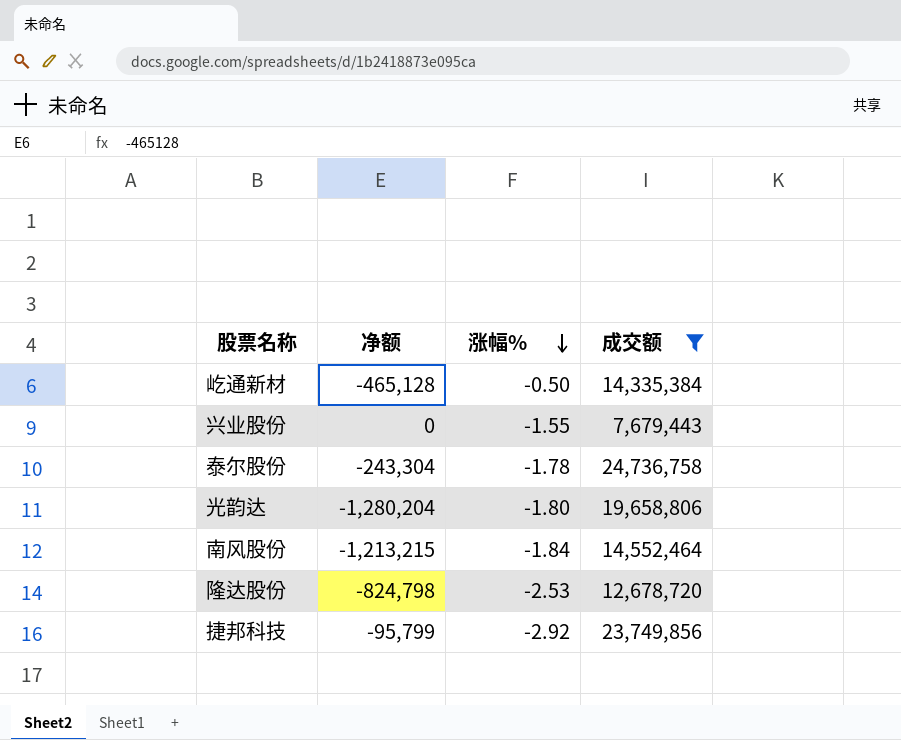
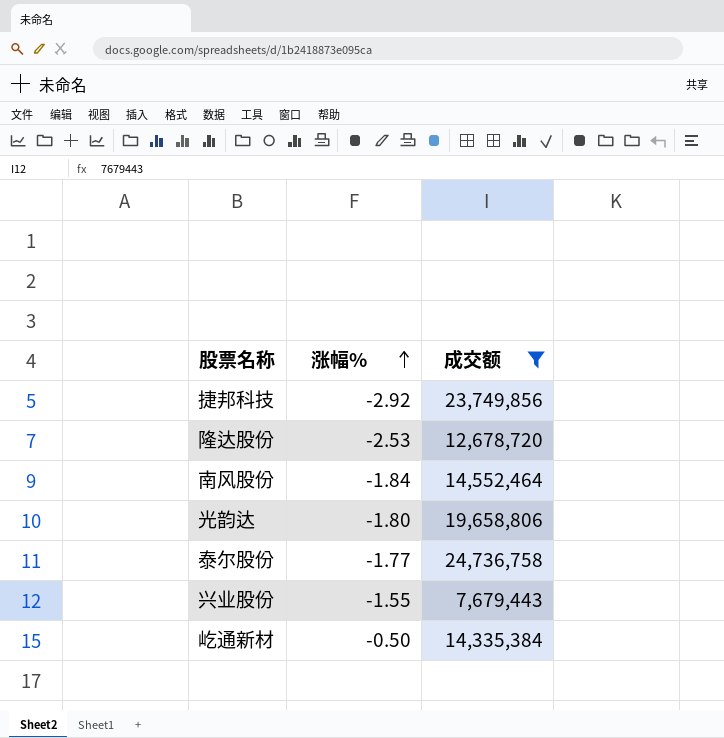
row order: 涨幅% descending -> 涨幅% ascending
column 净额 | position: 2 -> none
泰尔股份 | 涨幅%: -1.78 -> -1.77

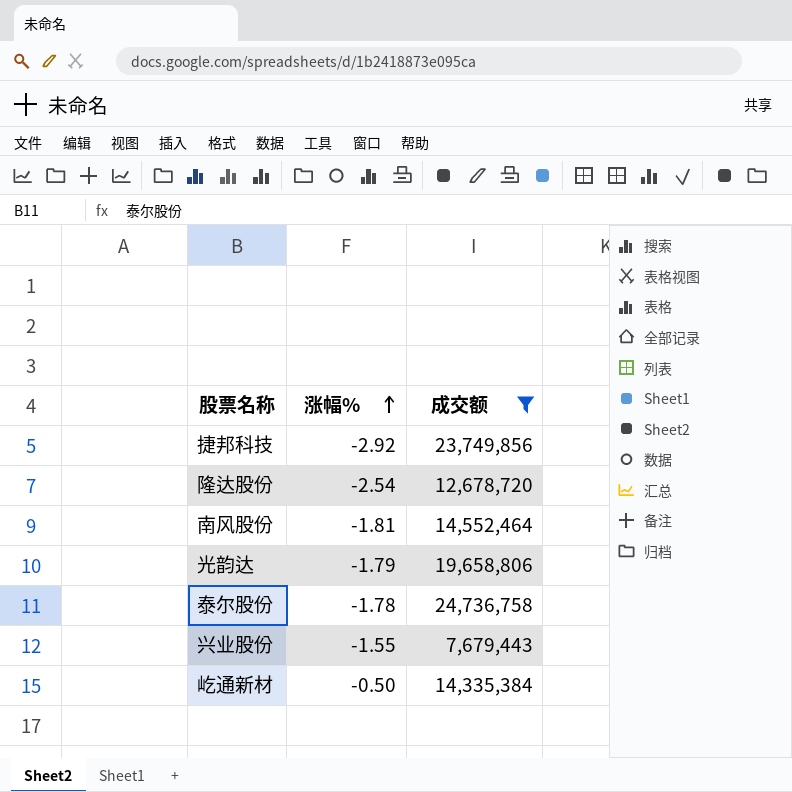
隆达股份 | 涨幅%: -2.53 -> -2.54
南风股份 | 涨幅%: -1.84 -> -1.81
光韵达 | 涨幅%: -1.80 -> -1.79
泰尔股份 | 涨幅%: -1.77 -> -1.78

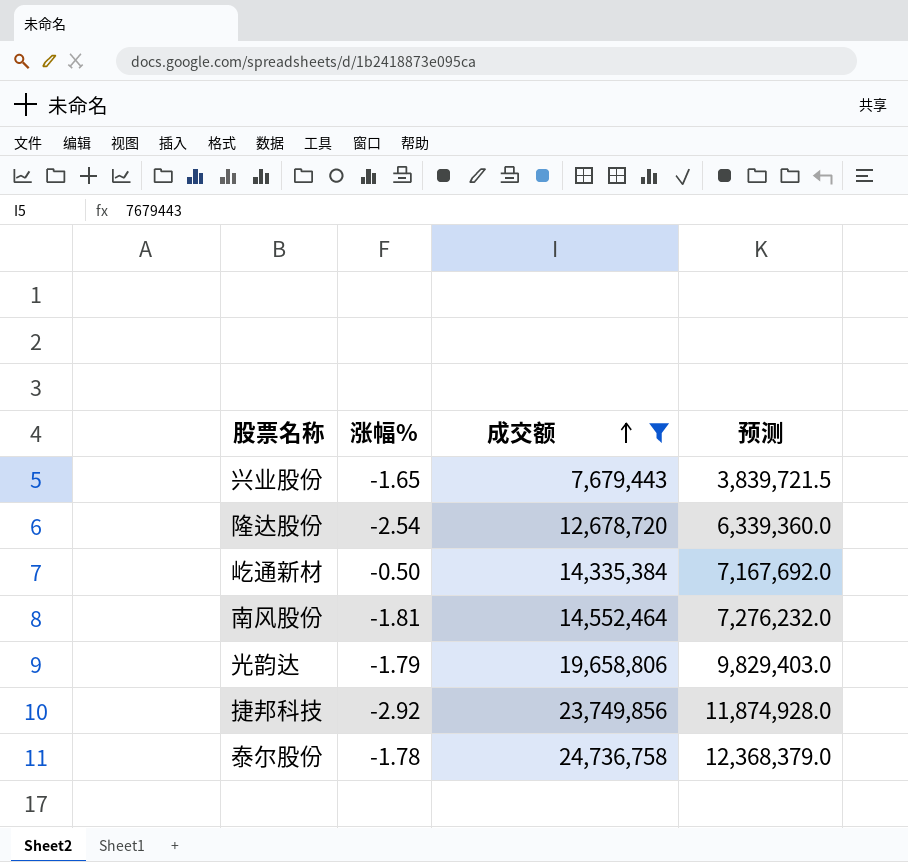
row order: 涨幅% ascending -> 成交额 ascending
column 预测 | formula: none -> [成交额] * 0.5
兴业股份 | 涨幅%: -1.55 -> -1.65

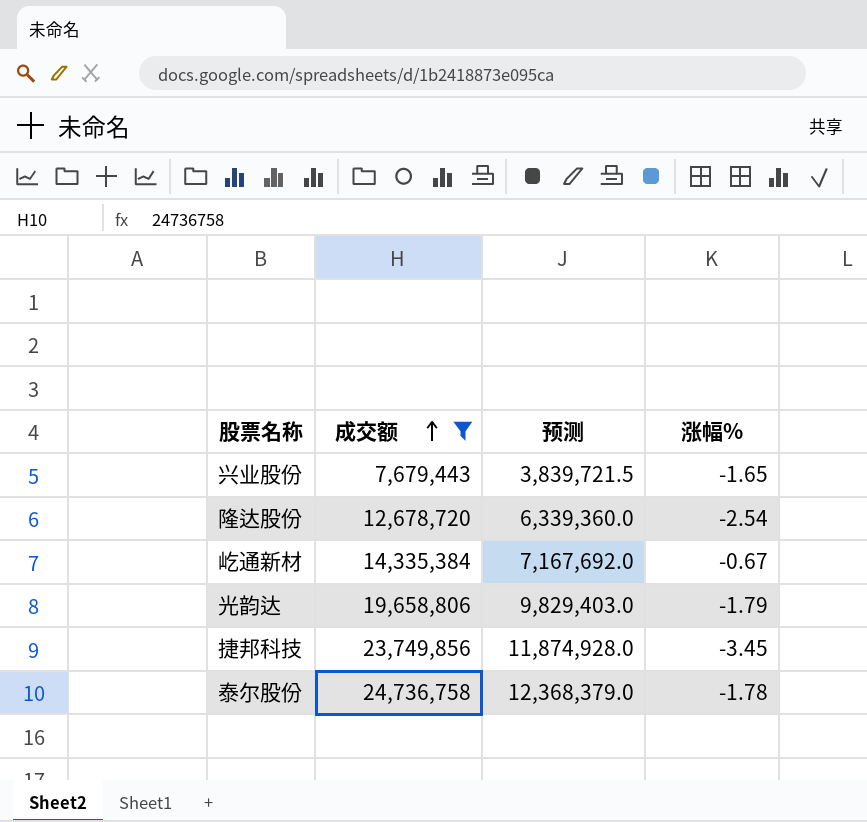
column 涨幅% | position: 2 -> 4
row 南风股份: -1.81 | 14,552,464 | 7,276,232.0 -> none
屹通新材 | 涨幅%: -0.50 -> -0.67
捷邦科技 | 涨幅%: -2.92 -> -3.45

